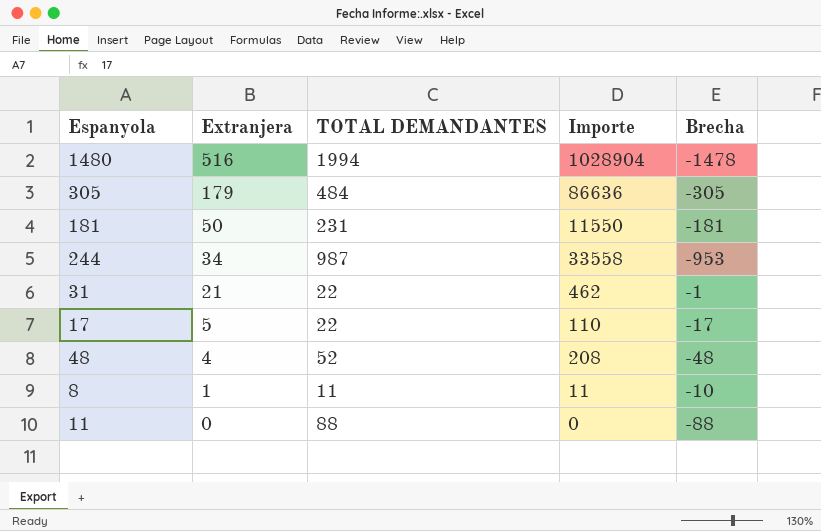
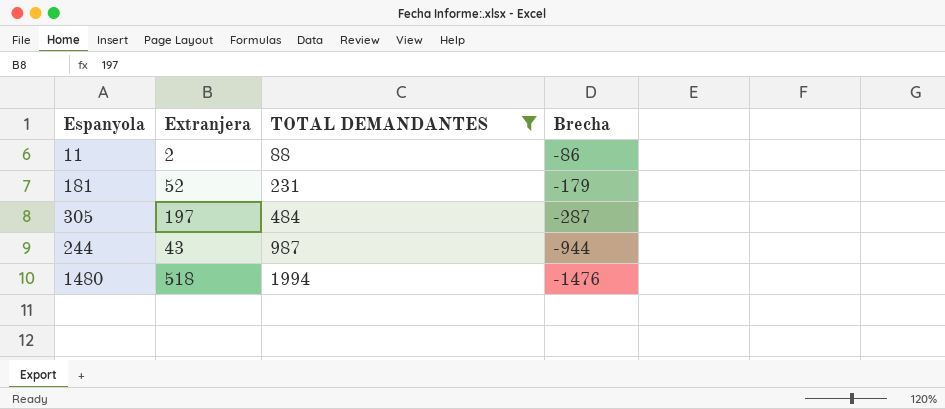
filter: none -> TOTAL DEMANDANTES >= 88
row order: Extranjera descending -> TOTAL DEMANDANTES ascending
column Importe | formula: [Extranjera] * [TOTAL DEMANDANTES] -> none
11 | Extranjera: 0 -> 2
11 | Brecha: -88 -> -86
181 | Extranjera: 50 -> 52
181 | Brecha: -181 -> -179
305 | Extranjera: 179 -> 197
305 | Brecha: -305 -> -287
244 | Extranjera: 34 -> 43
244 | Brecha: -953 -> -944
1480 | Extranjera: 516 -> 518
1480 | Brecha: -1478 -> -1476

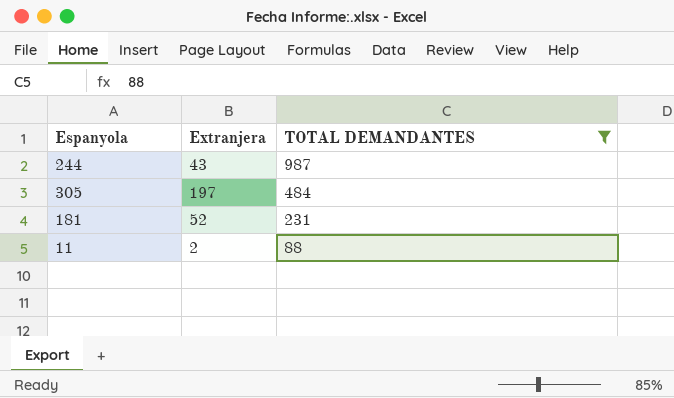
row order: TOTAL DEMANDANTES ascending -> TOTAL DEMANDANTES descending
column Brecha | formula: [Extranjera] - [TOTAL DEMANDANTES] -> none
row 1480: 518 | 1994 | -1476 -> none

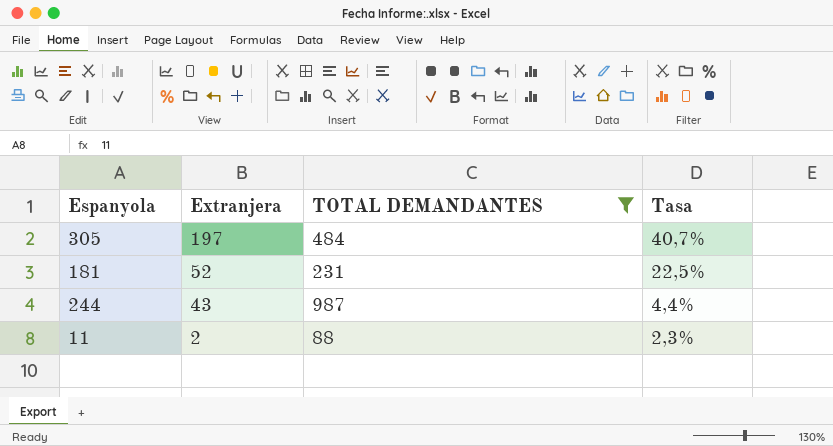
row order: TOTAL DEMANDANTES descending -> Extranjera descending
column Tasa | formula: none -> [Extranjera] / [TOTAL DEMANDANTES]

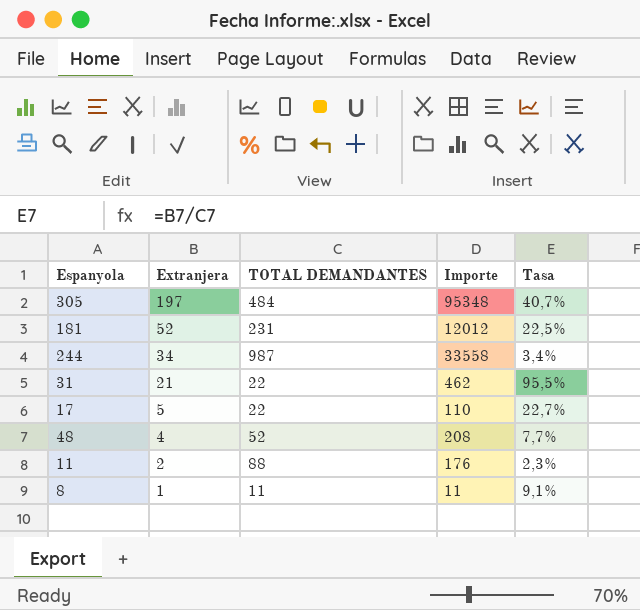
filter: TOTAL DEMANDANTES >= 88 -> none
column Importe | formula: none -> [Extranjera] * [TOTAL DEMANDANTES]
244 | Extranjera: 43 -> 34
244 | Tasa: 4,4% -> 3,4%

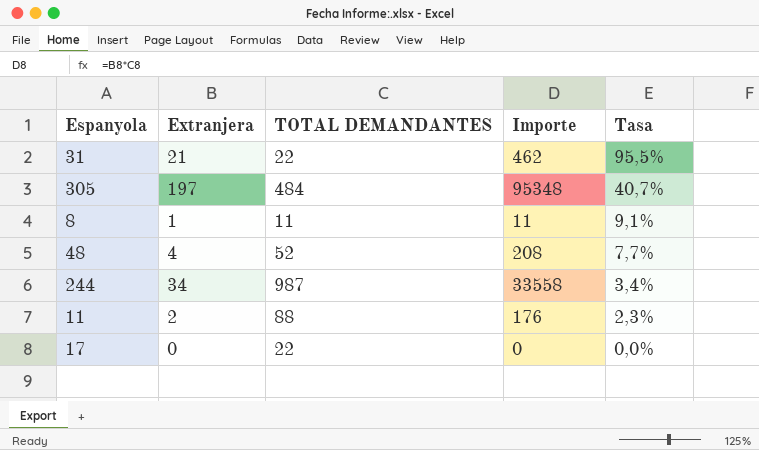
row order: Extranjera descending -> Tasa descending
row 181: 52 | 231 | 12012 | 22,5% -> none
17 | Extranjera: 5 -> 0
17 | Importe: 110 -> 0
17 | Tasa: 22,7% -> 0,0%

